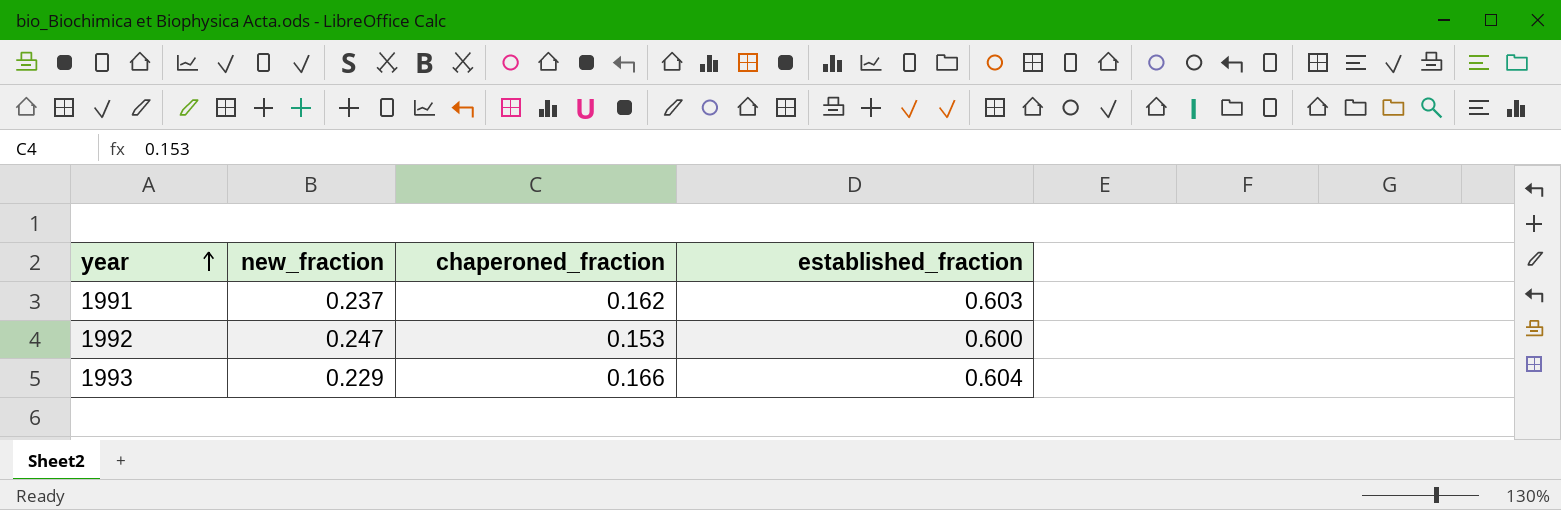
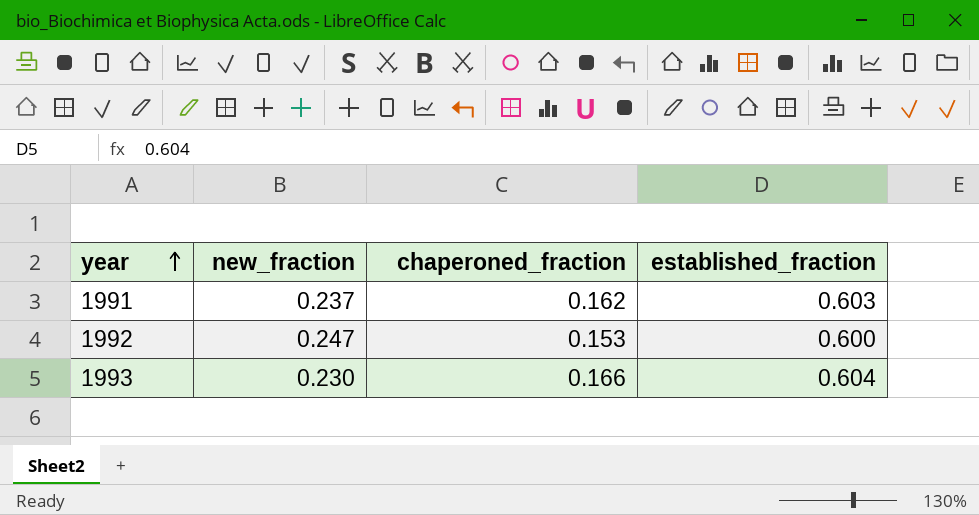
1993 | new_fraction: 0.229 -> 0.230

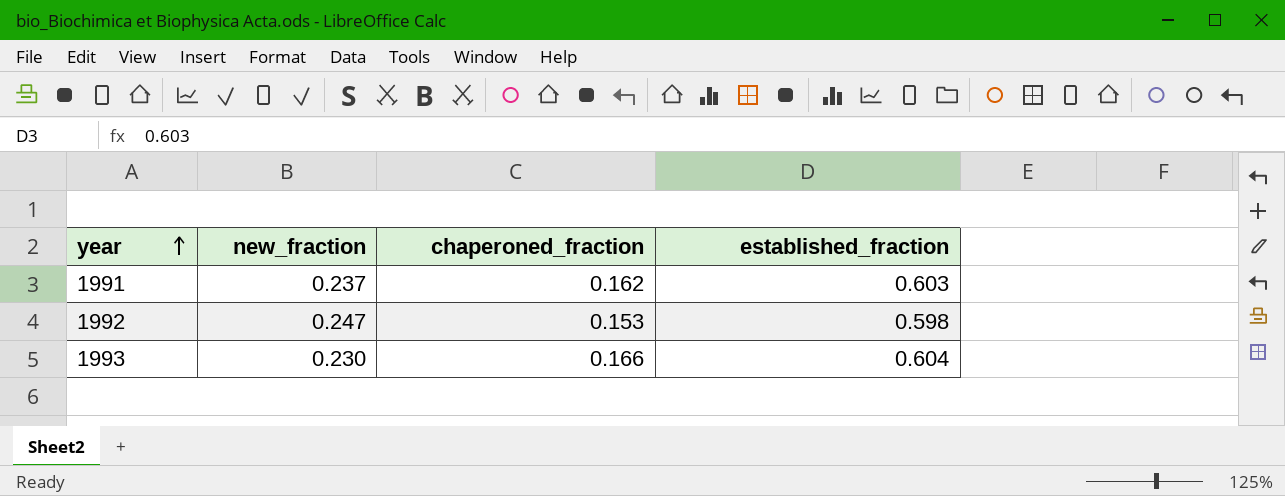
1992 | established_fraction: 0.600 -> 0.598

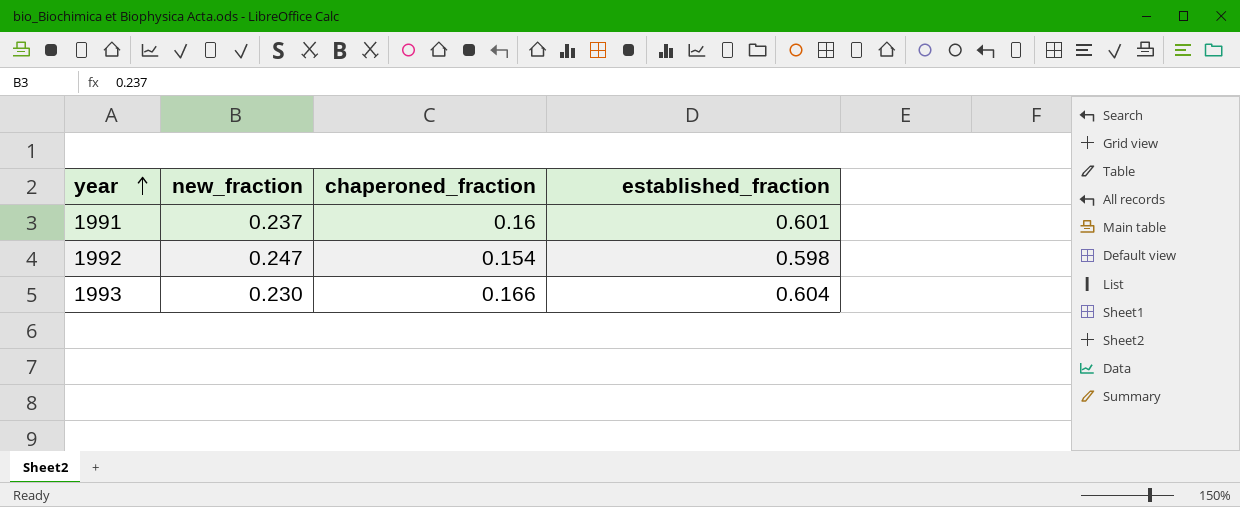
1991 | chaperoned_fraction: 0.162 -> 0.16
1991 | established_fraction: 0.603 -> 0.601
1992 | chaperoned_fraction: 0.153 -> 0.154

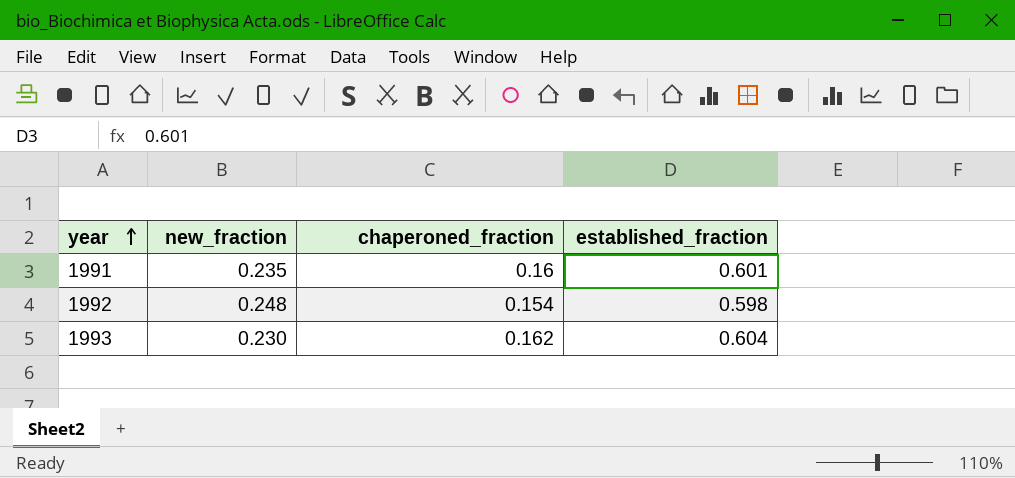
1991 | new_fraction: 0.237 -> 0.235
1992 | new_fraction: 0.247 -> 0.248
1993 | chaperoned_fraction: 0.166 -> 0.162

